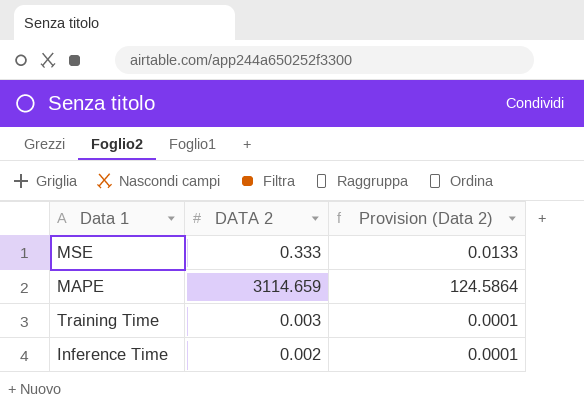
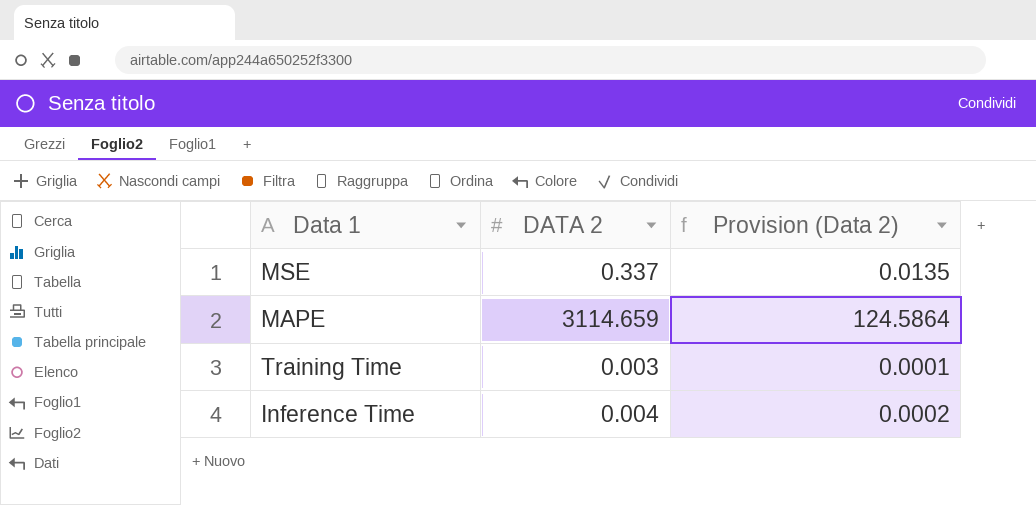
MSE | DATA 2: 0.333 -> 0.337
MSE | Provision (Data 2): 0.0133 -> 0.0135
Inference Time | DATA 2: 0.002 -> 0.004
Inference Time | Provision (Data 2): 0.0001 -> 0.0002

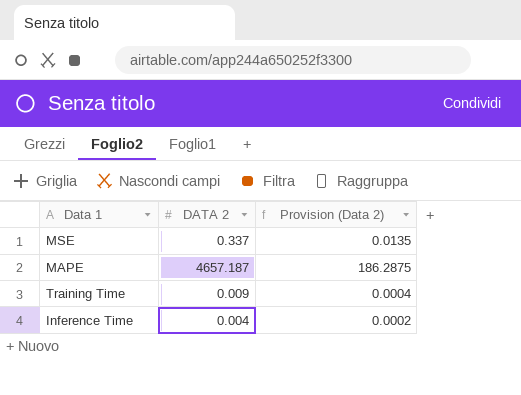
MAPE | DATA 2: 3114.659 -> 4657.187
MAPE | Provision (Data 2): 124.5864 -> 186.2875
Training Time | DATA 2: 0.003 -> 0.009
Training Time | Provision (Data 2): 0.0001 -> 0.0004

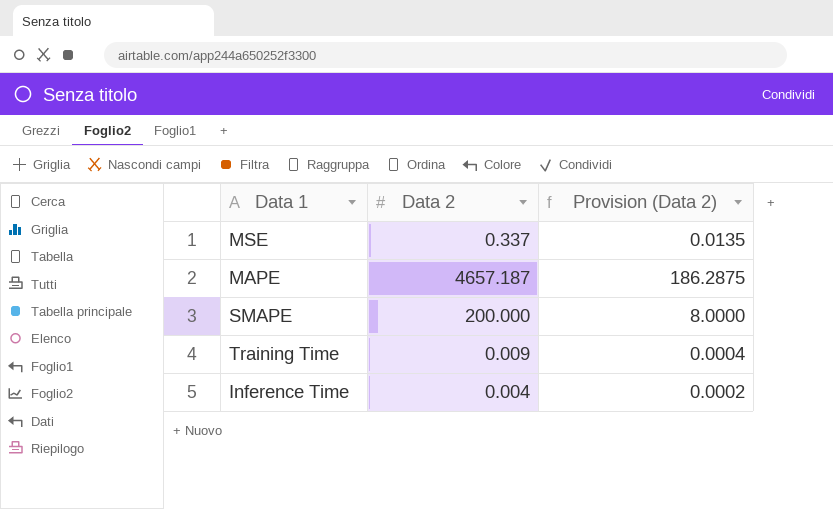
column name: DATA 2 -> Data 2
row SMAPE: none -> 200.000 | 8.0000

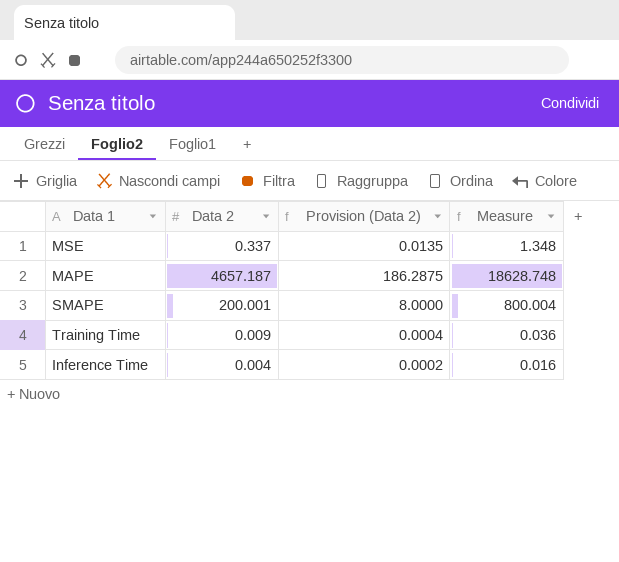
column Measure | formula: none -> [Data 2] * 4
SMAPE | Data 2: 200.000 -> 200.001

